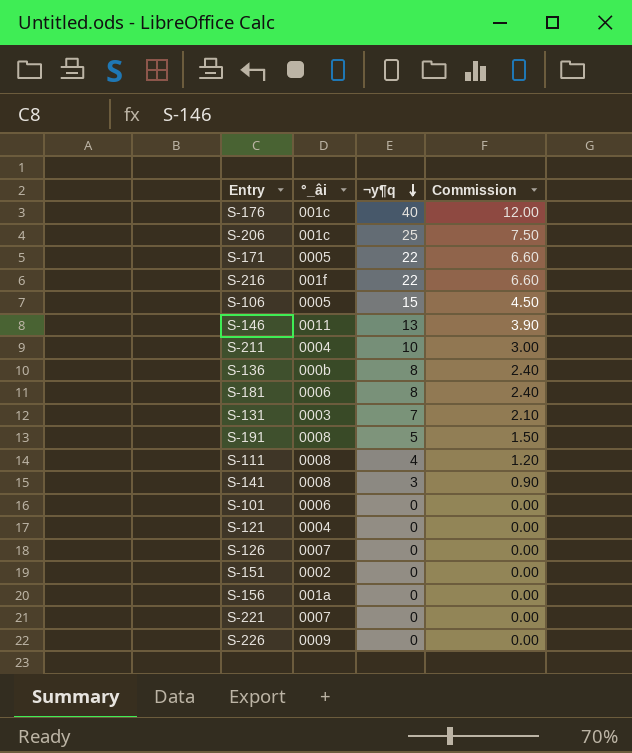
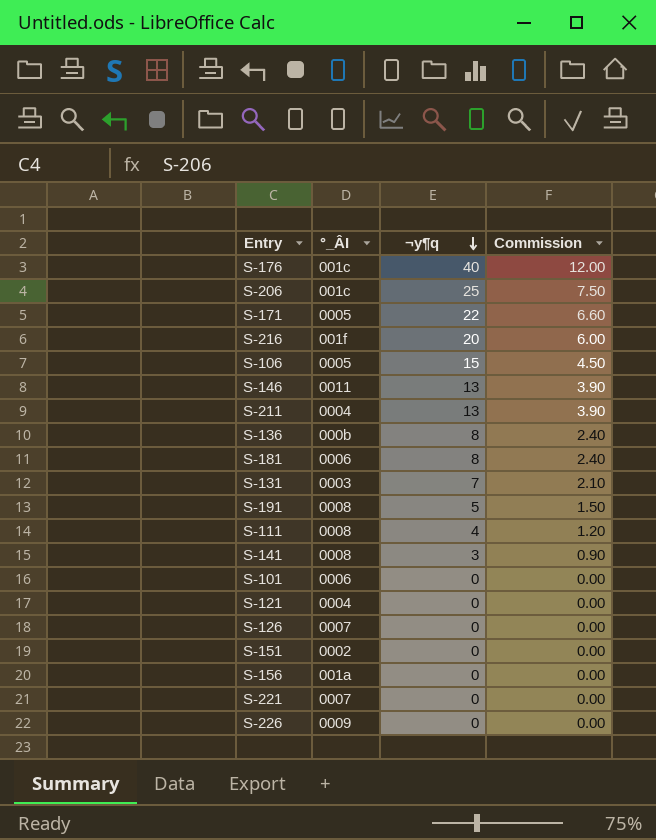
column name: °_âi -> °_ÂI
S-216 | ¬y¶q: 22 -> 20
S-216 | Commission: 6.60 -> 6.00
S-211 | ¬y¶q: 10 -> 13
S-211 | Commission: 3.00 -> 3.90

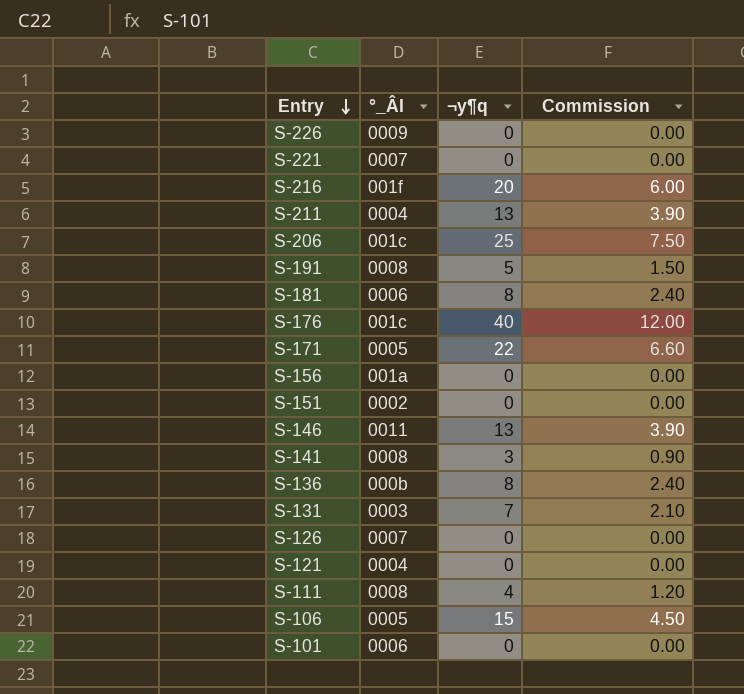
row order: ¬y¶q descending -> Entry descending

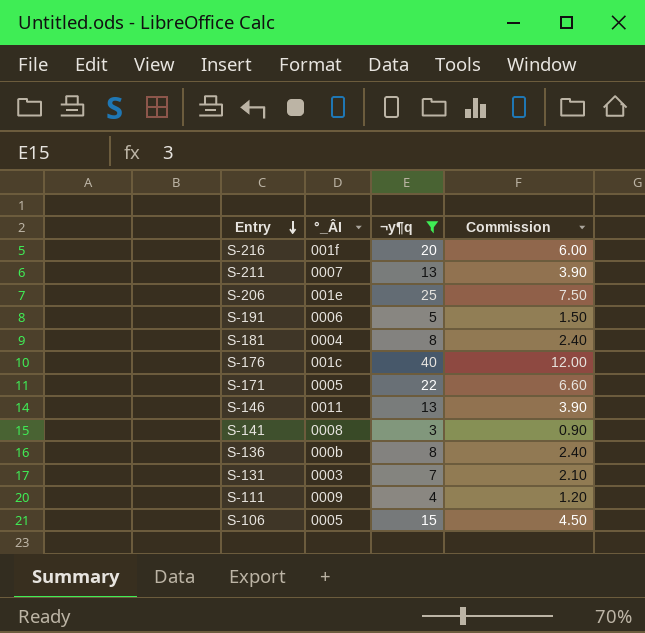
filter: none -> ¬y¶q != 0
S-211 | °_ÂI: 0004 -> 0007
S-206 | °_ÂI: 001c -> 001e
S-191 | °_ÂI: 0008 -> 0006
S-181 | °_ÂI: 0006 -> 0004
S-111 | °_ÂI: 0008 -> 0009

